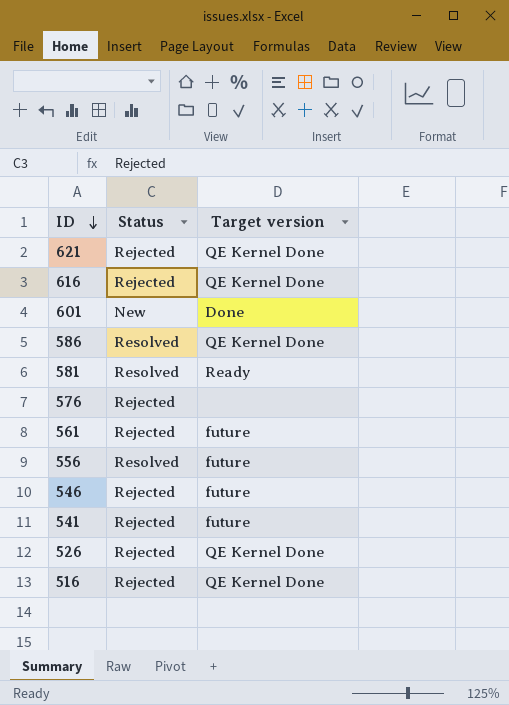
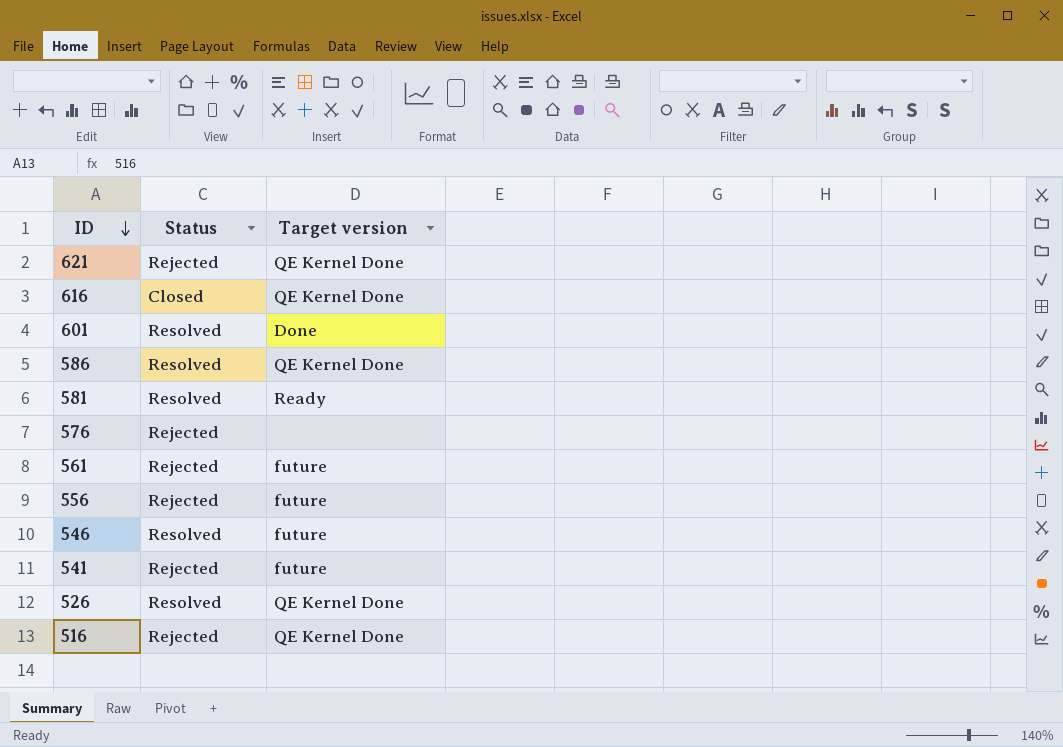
616 | Status: Rejected -> Closed
601 | Status: New -> Resolved
556 | Status: Resolved -> Rejected
546 | Status: Rejected -> Resolved
526 | Status: Rejected -> Resolved

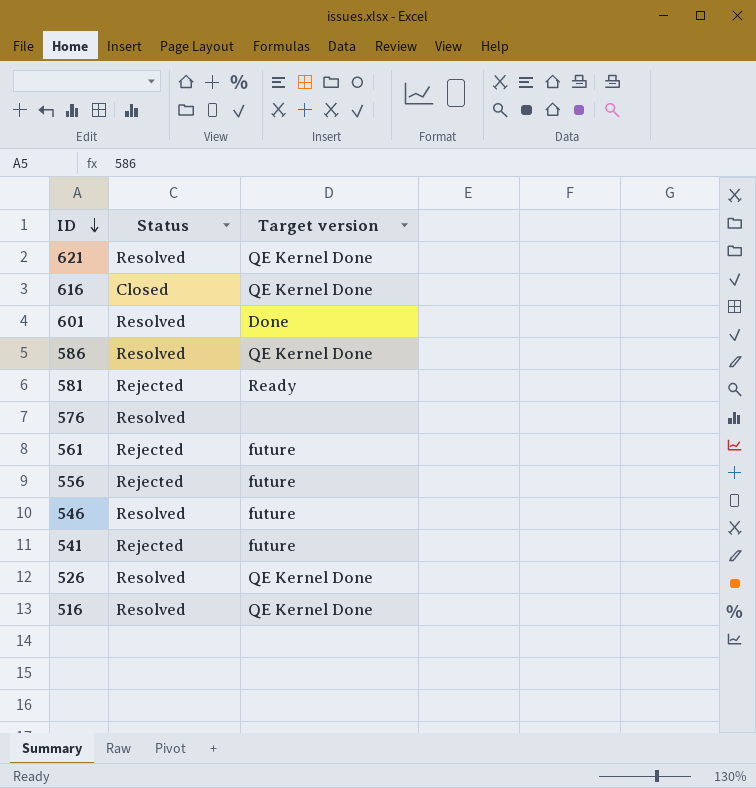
621 | Status: Rejected -> Resolved
581 | Status: Resolved -> Rejected
576 | Status: Rejected -> Resolved
516 | Status: Rejected -> Resolved

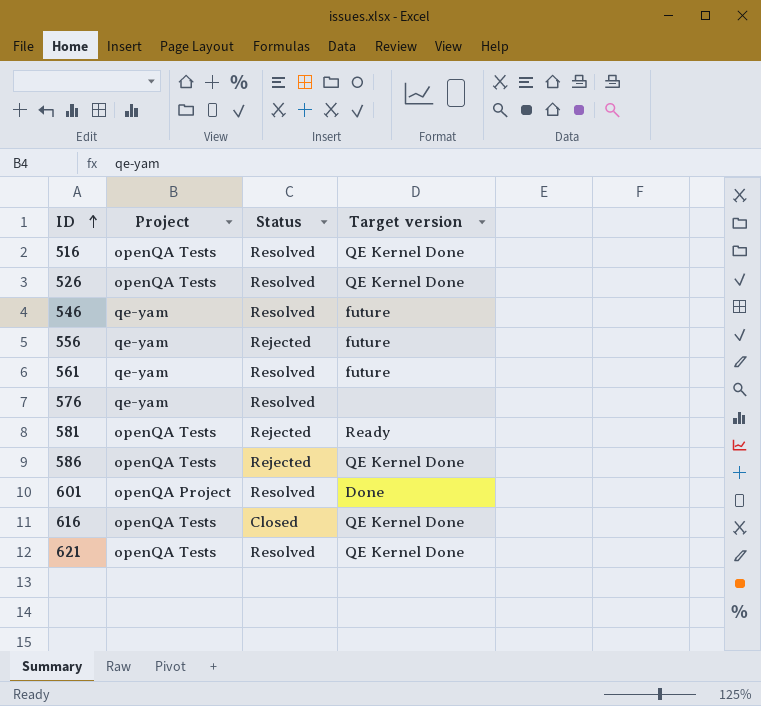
row order: ID descending -> ID ascending
column Project | position: none -> 2
row 541: Rejected | future -> none
561 | Status: Rejected -> Resolved
586 | Status: Resolved -> Rejected

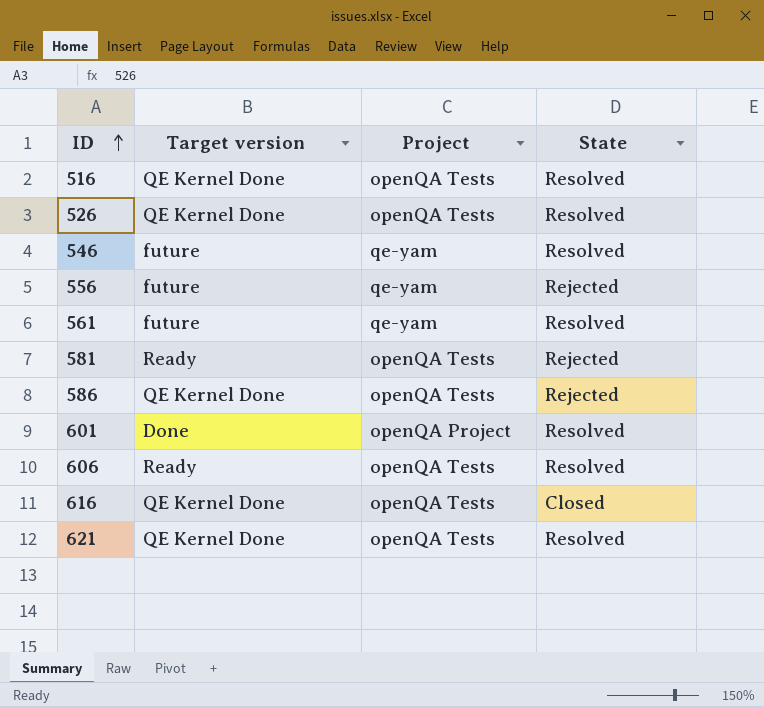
column Target version | position: 4 -> 2
column name: Status -> State
row 576: qe-yam | Resolved | none -> none
row 606: none -> Ready | openQA Tests | Resolved

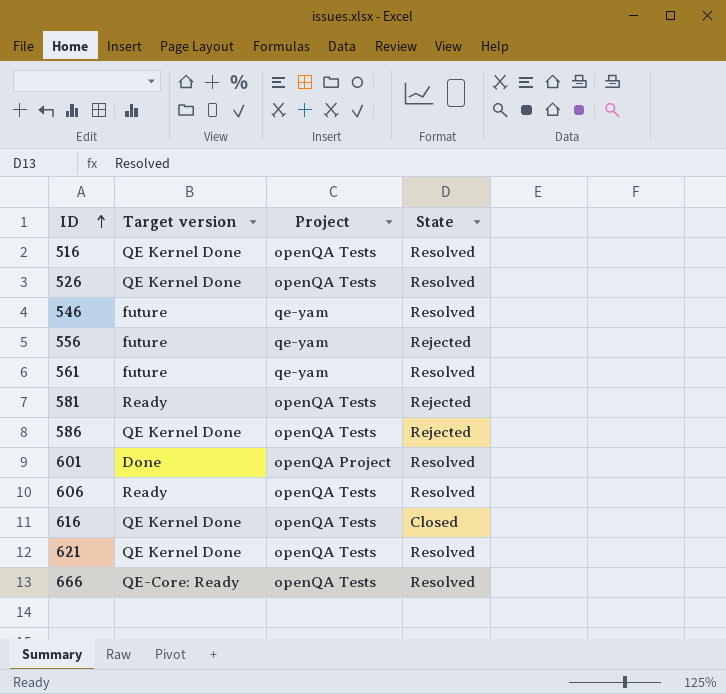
row 666: none -> QE-Core: Ready | openQA Tests | Resolved

